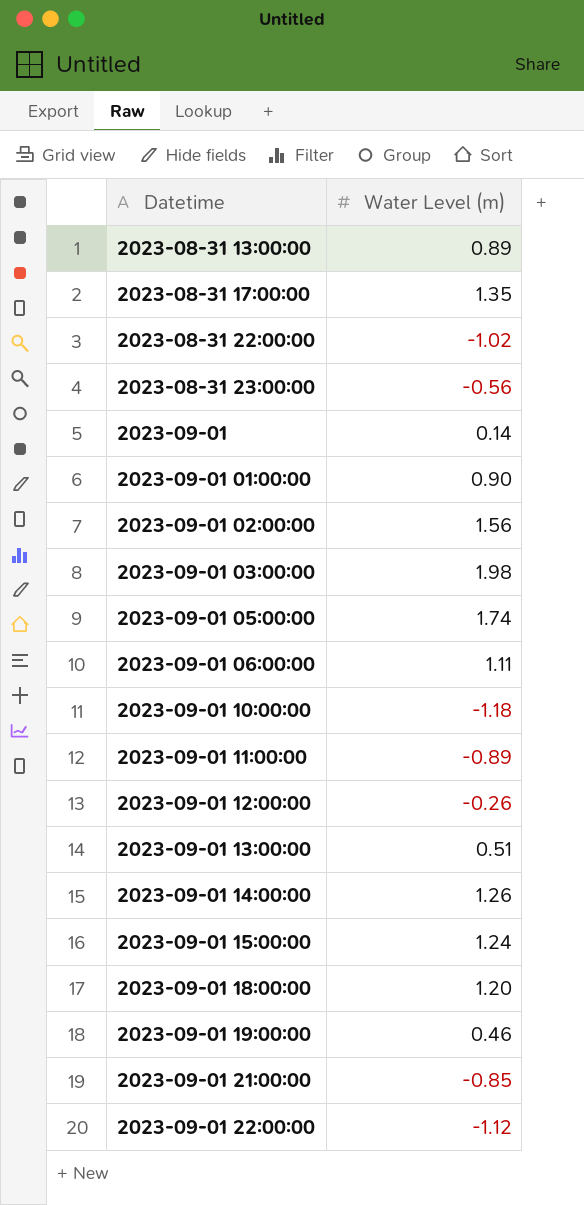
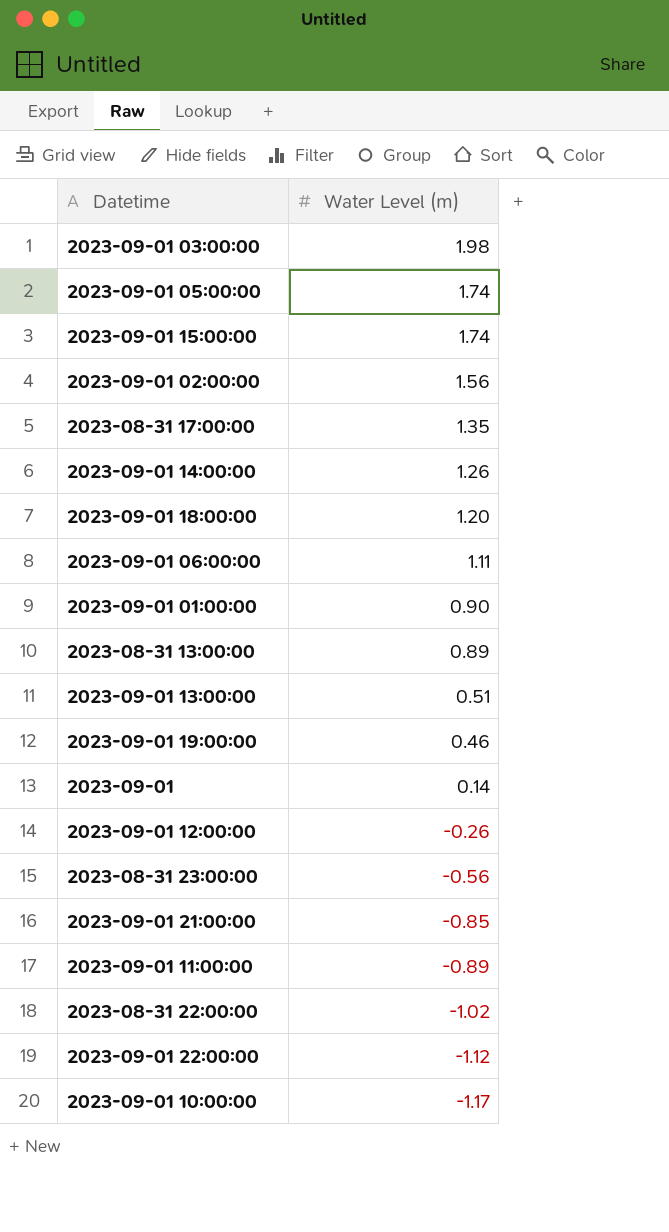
row order: Datetime ascending -> Water Level (m) descending
2023-09-01 15:00:00 | Water Level (m): 1.24 -> 1.74
2023-09-01 10:00:00 | Water Level (m): -1.18 -> -1.17

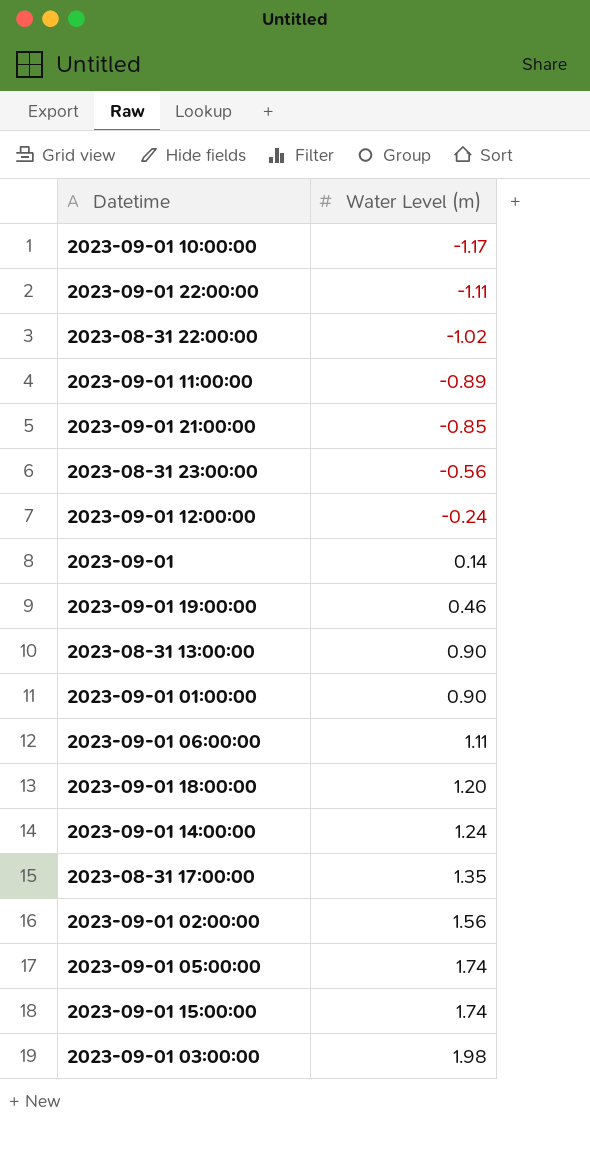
row order: Water Level (m) descending -> Water Level (m) ascending
row 2023-09-01 13:00:00: 0.51 -> none
2023-09-01 22:00:00 | Water Level (m): -1.12 -> -1.11
2023-09-01 12:00:00 | Water Level (m): -0.26 -> -0.24
2023-08-31 13:00:00 | Water Level (m): 0.89 -> 0.90
2023-09-01 14:00:00 | Water Level (m): 1.26 -> 1.24

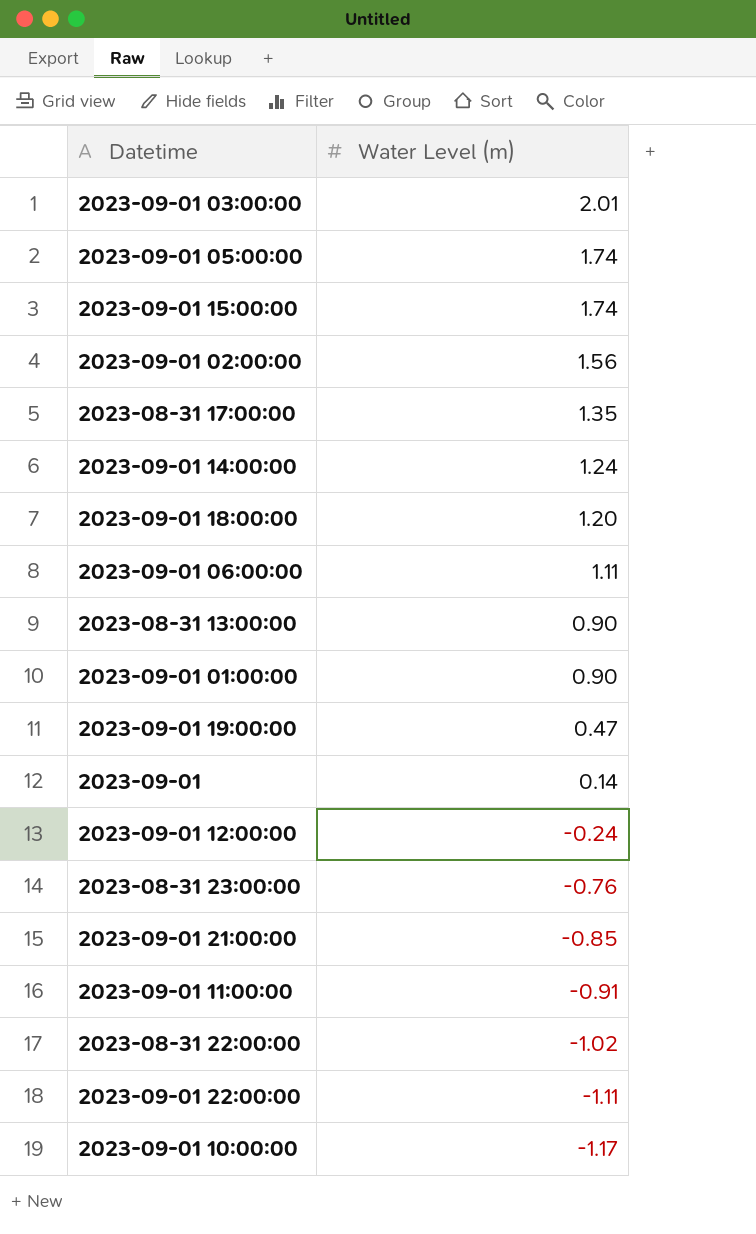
row order: Water Level (m) ascending -> Water Level (m) descending
2023-09-01 03:00:00 | Water Level (m): 1.98 -> 2.01
2023-09-01 19:00:00 | Water Level (m): 0.46 -> 0.47
2023-08-31 23:00:00 | Water Level (m): -0.56 -> -0.76
2023-09-01 11:00:00 | Water Level (m): -0.89 -> -0.91

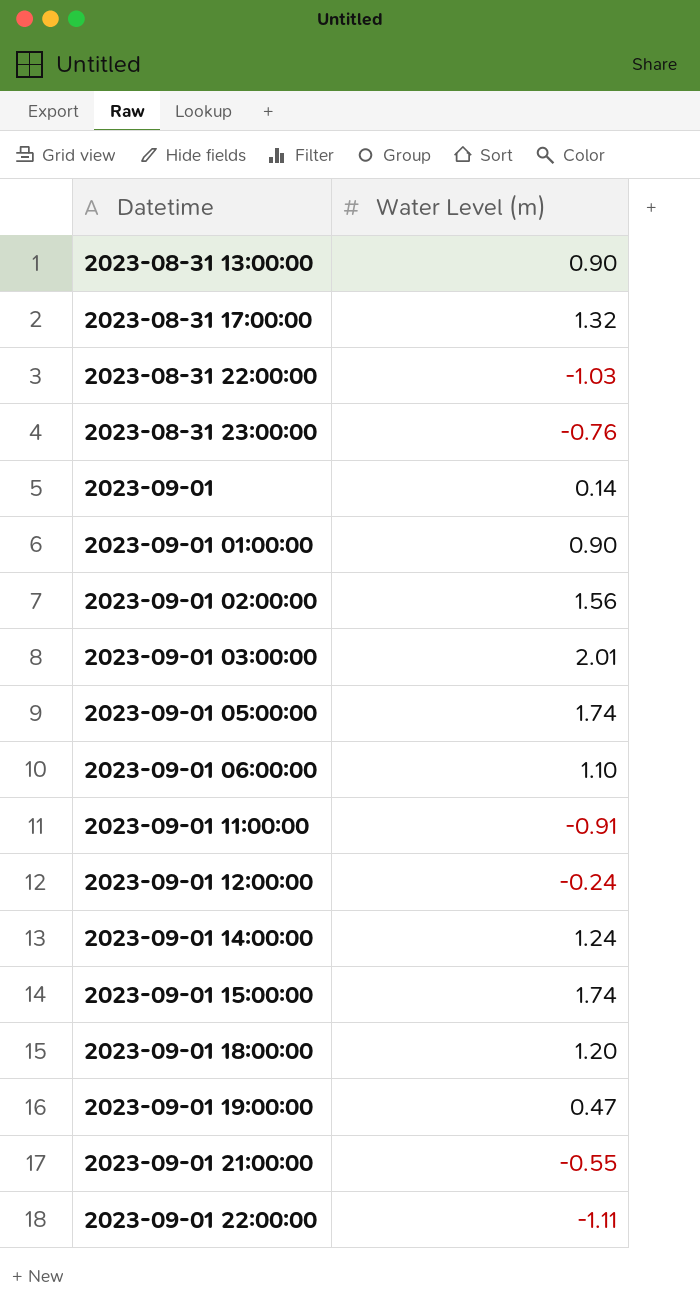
row order: Water Level (m) descending -> Datetime ascending
row 2023-09-01 10:00:00: -1.17 -> none
2023-08-31 17:00:00 | Water Level (m): 1.35 -> 1.32
2023-08-31 22:00:00 | Water Level (m): -1.02 -> -1.03
2023-09-01 06:00:00 | Water Level (m): 1.11 -> 1.10
2023-09-01 21:00:00 | Water Level (m): -0.85 -> -0.55

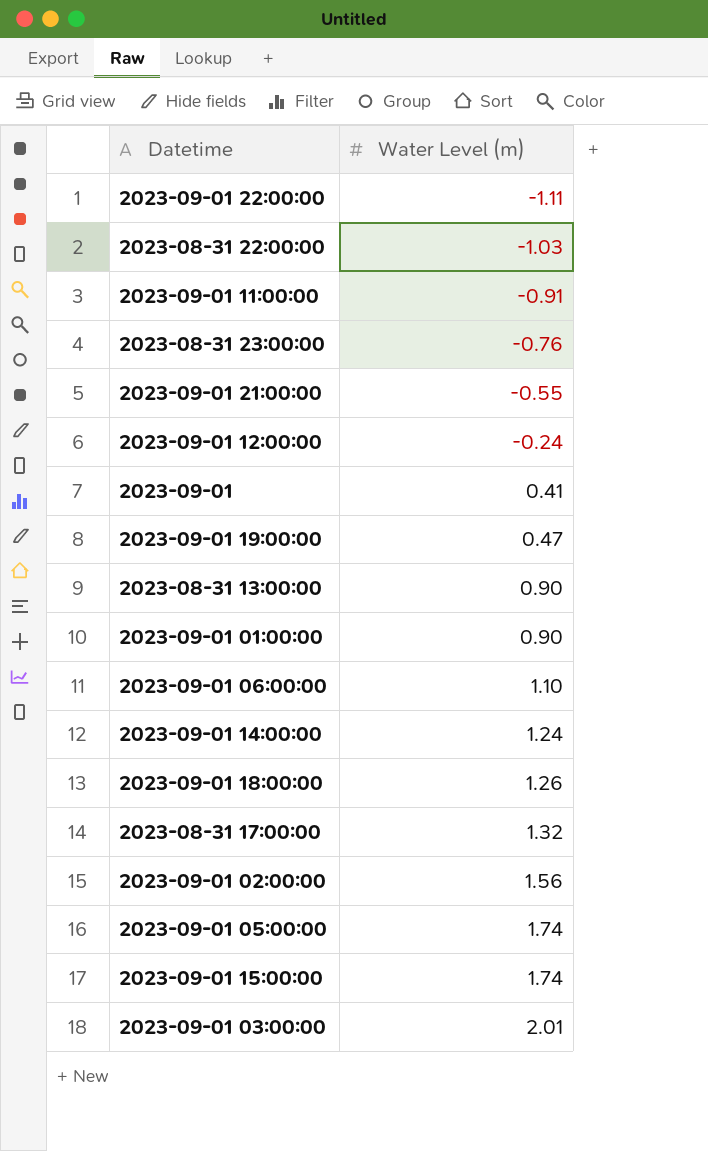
row order: Datetime ascending -> Water Level (m) ascending
2023-09-01 | Water Level (m): 0.14 -> 0.41
2023-09-01 18:00:00 | Water Level (m): 1.20 -> 1.26

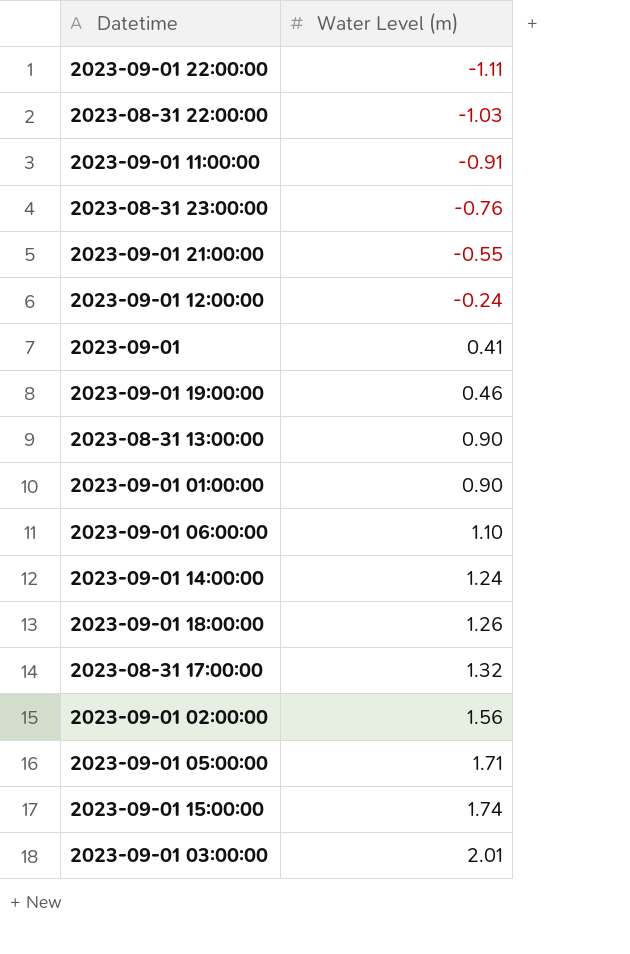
2023-09-01 19:00:00 | Water Level (m): 0.47 -> 0.46
2023-09-01 05:00:00 | Water Level (m): 1.74 -> 1.71

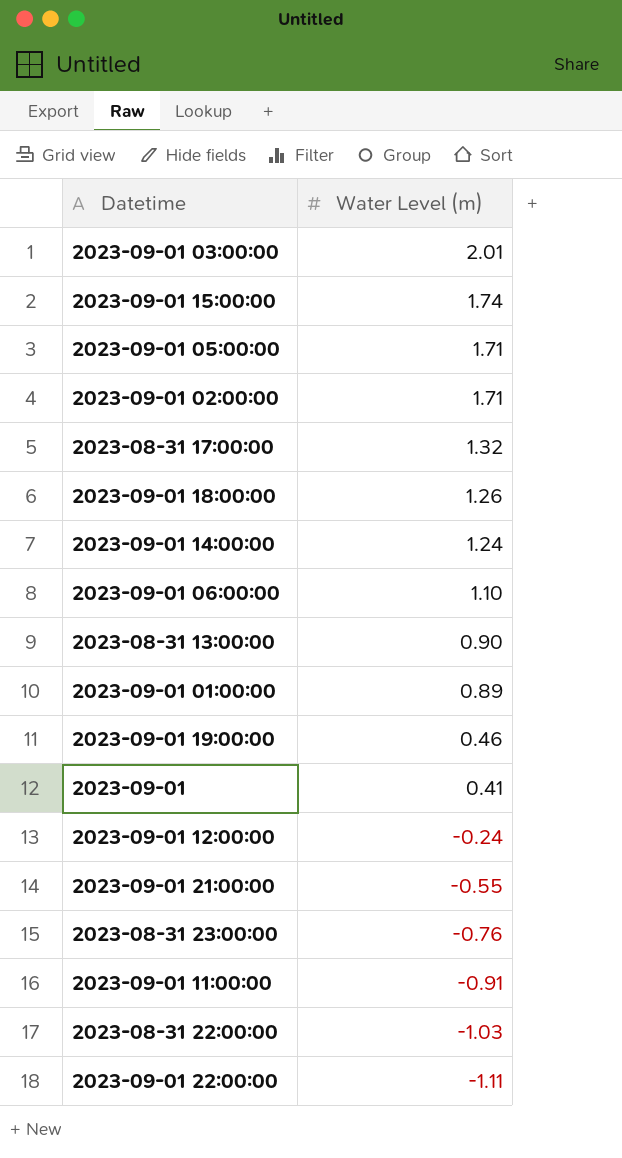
row order: Water Level (m) ascending -> Water Level (m) descending
2023-09-01 02:00:00 | Water Level (m): 1.56 -> 1.71
2023-09-01 01:00:00 | Water Level (m): 0.90 -> 0.89

